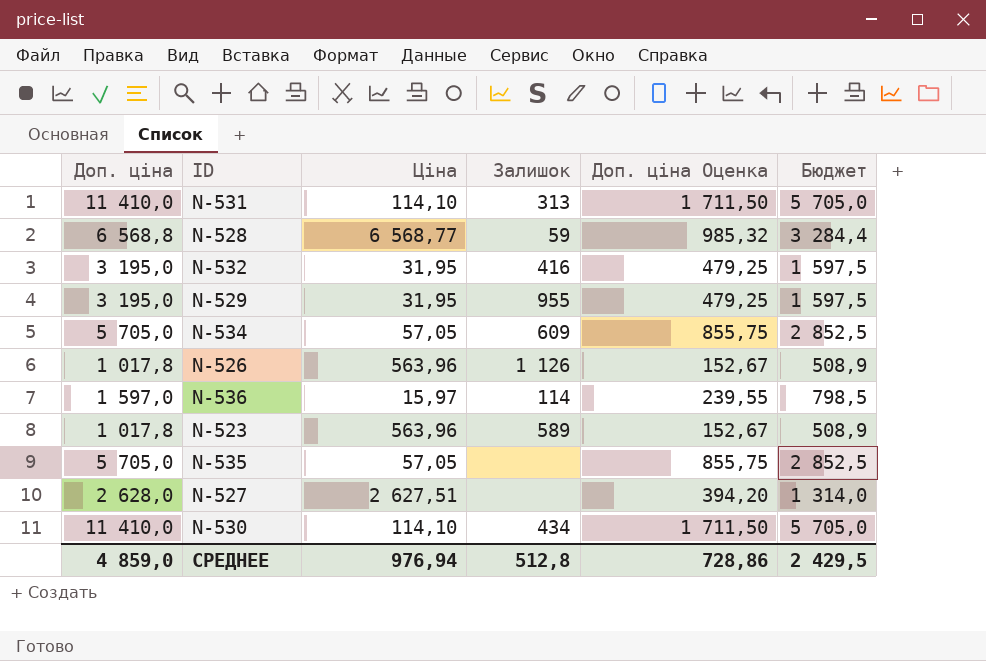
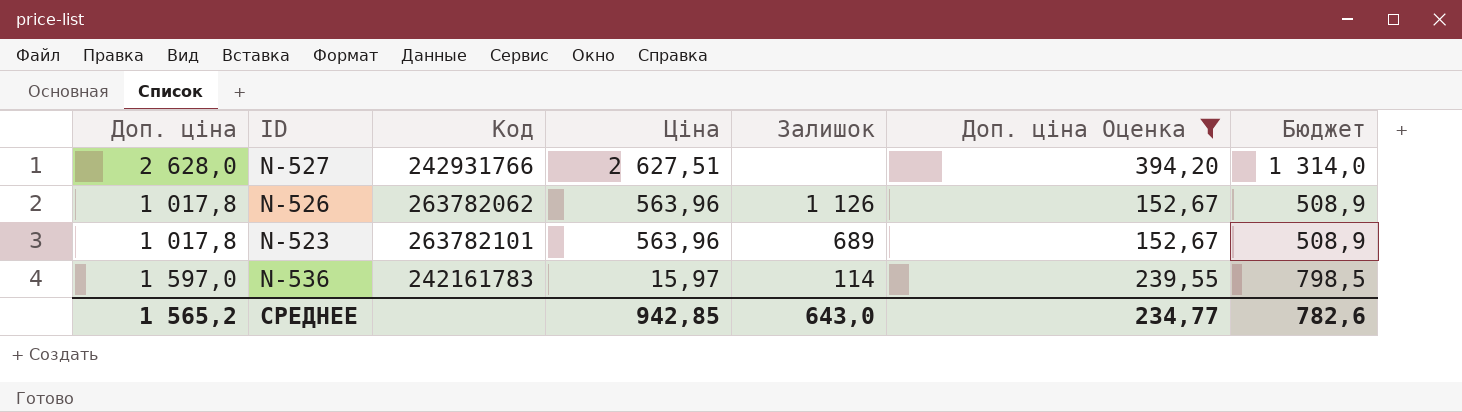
filter: none -> Доп. ціна Оценка <= 394,20
row order: none -> Ціна descending
column Код | position: none -> 3
N-523 | Залишок: 589 -> 689
СРЕДНЕЕ | Доп. ціна: 4 859,0 -> 1 565,2
СРЕДНЕЕ | Ціна: 976,94 -> 942,85
СРЕДНЕЕ | Залишок: 512,8 -> 643,0
СРЕДНЕЕ | Доп. ціна Оценка: 728,86 -> 234,77
СРЕДНЕЕ | Бюджет: 2 429,5 -> 782,6

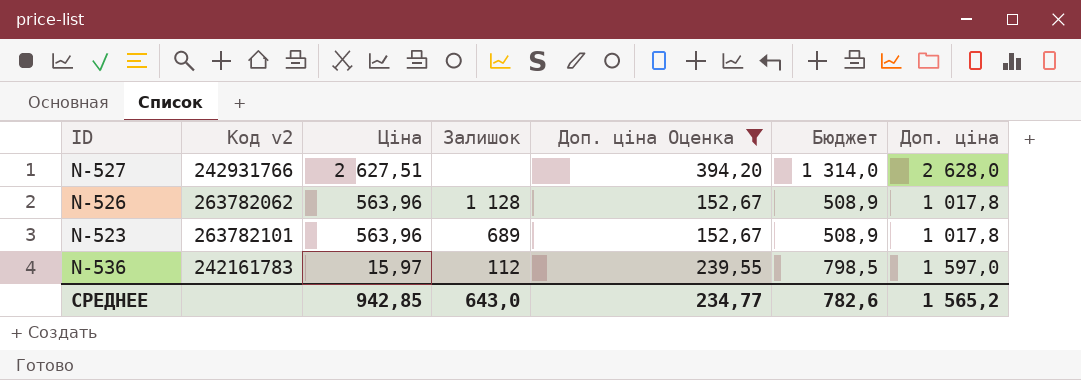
column name: Код -> Код v2
column Доп. ціна | position: 1 -> 7
N-526 | Залишок: 1 126 -> 1 128
N-536 | Залишок: 114 -> 112

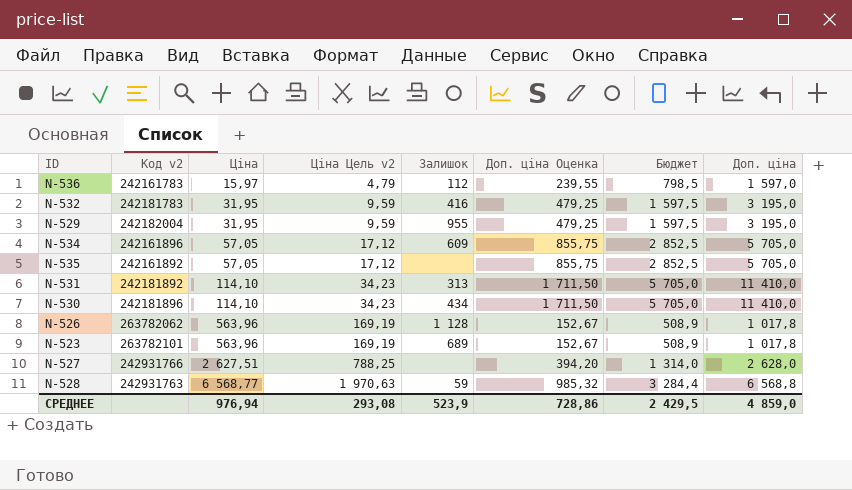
filter: Доп. ціна Оценка <= 394,20 -> none
row order: Ціна descending -> Ціна ascending
column Ціна Цель v2 | formula: none -> [Ціна] * 0,3
СРЕДНЕЕ | Ціна: 942,85 -> 976,94
СРЕДНЕЕ | Залишок: 643,0 -> 523,9
СРЕДНЕЕ | Доп. ціна Оценка: 234,77 -> 728,86
СРЕДНЕЕ | Бюджет: 782,6 -> 2 429,5
СРЕДНЕЕ | Доп. ціна: 1 565,2 -> 4 859,0

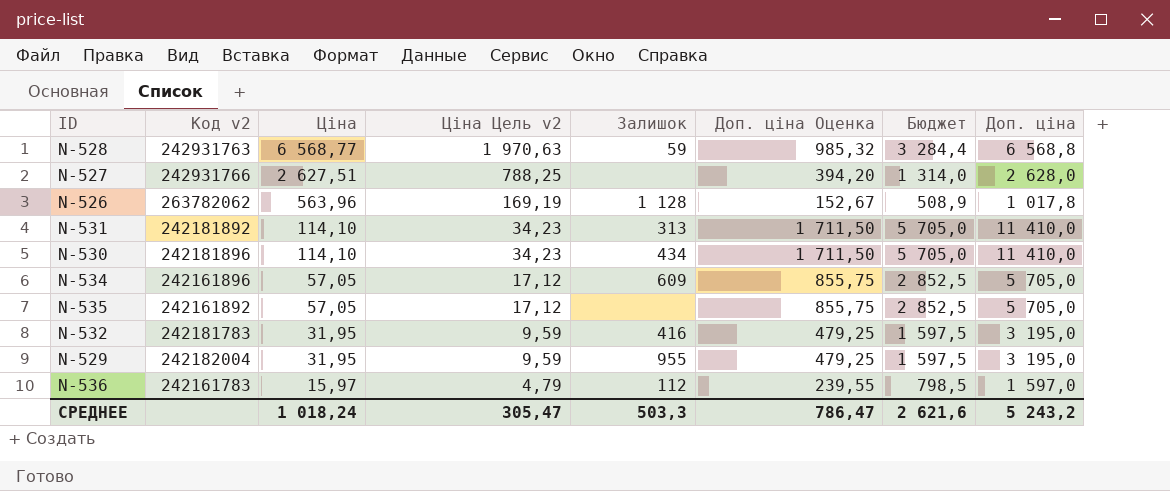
row order: Ціна ascending -> Ціна descending
row N-523: 263782101 | 563,96 | 169,19 | 689 | 152,67 | 508,9 | 1 017,8 -> none
СРЕДНЕЕ | Ціна: 976,94 -> 1 018,24
СРЕДНЕЕ | Ціна Цель v2: 293,08 -> 305,47
СРЕДНЕЕ | Залишок: 523,9 -> 503,3
СРЕДНЕЕ | Доп. ціна Оценка: 728,86 -> 786,47
СРЕДНЕЕ | Бюджет: 2 429,5 -> 2 621,6
СРЕДНЕЕ | Доп. ціна: 4 859,0 -> 5 243,2

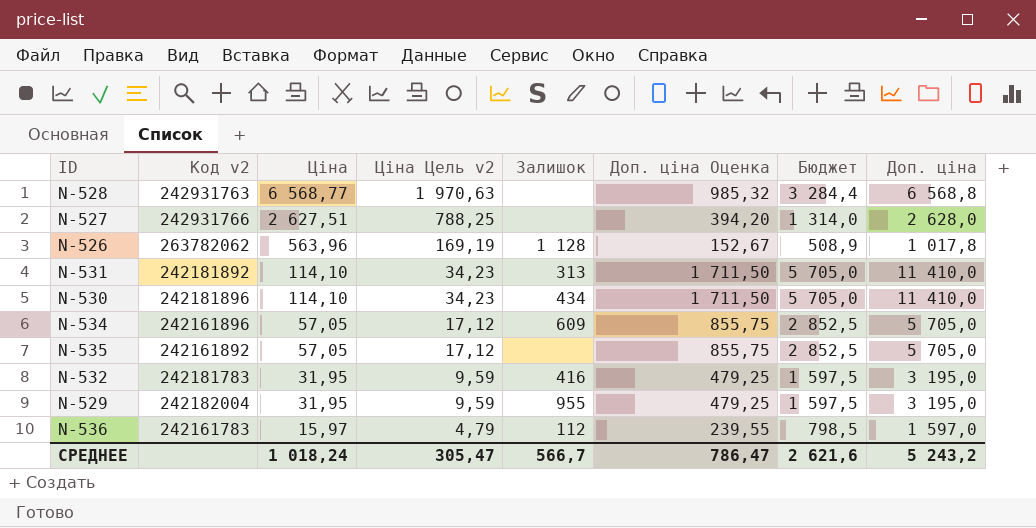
N-528 | Залишок: 59 -> none
СРЕДНЕЕ | Залишок: 503,3 -> 566,7

